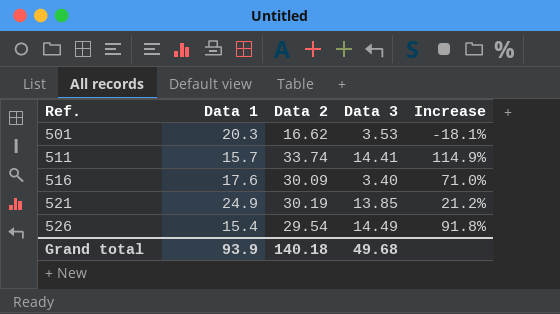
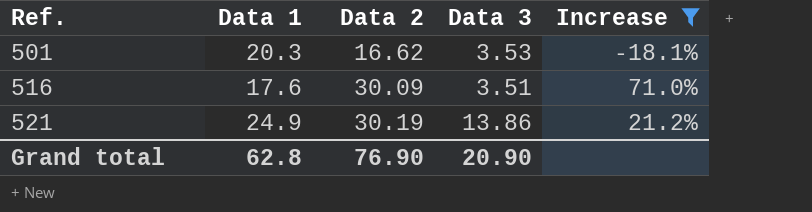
filter: none -> Increase <= 71.0%
516 | Data 3: 3.40 -> 3.51
521 | Data 3: 13.85 -> 13.86
Grand total | Data 1: 93.9 -> 62.8
Grand total | Data 2: 140.18 -> 76.90
Grand total | Data 3: 49.68 -> 20.90

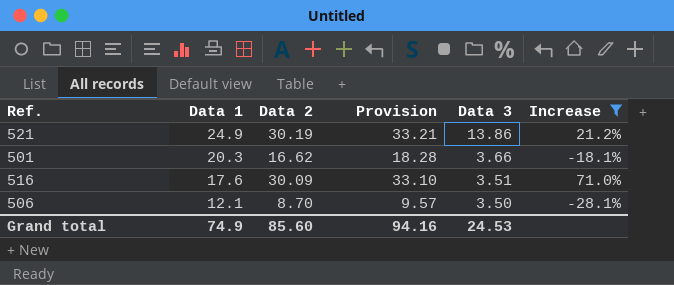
row order: Ref. ascending -> Data 1 descending
column Provision | formula: none -> [Data 2] * 1.1
501 | Data 3: 3.53 -> 3.66
row 506: none -> 12.1 | 8.70 | 9.57 | 3.50 | -28.1%
Grand total | Data 1: 62.8 -> 74.9
Grand total | Data 2: 76.90 -> 85.60
Grand total | Data 3: 20.90 -> 24.53

